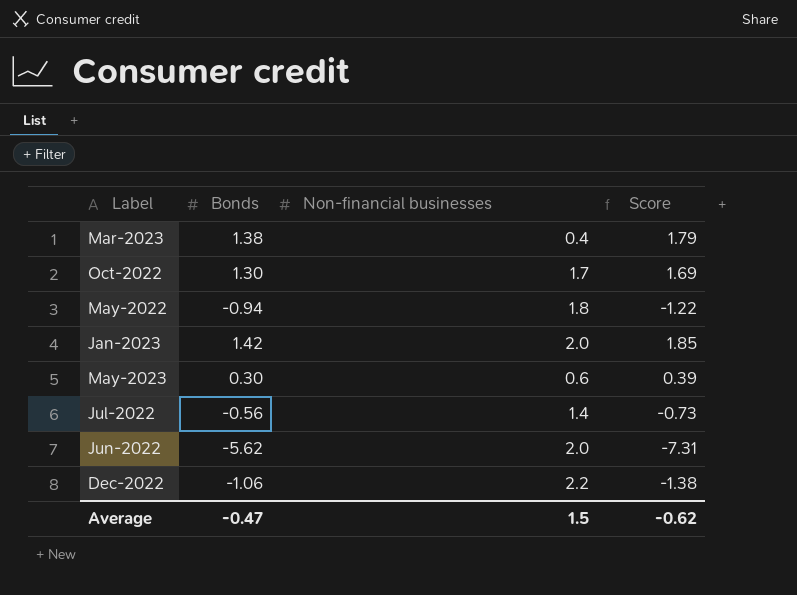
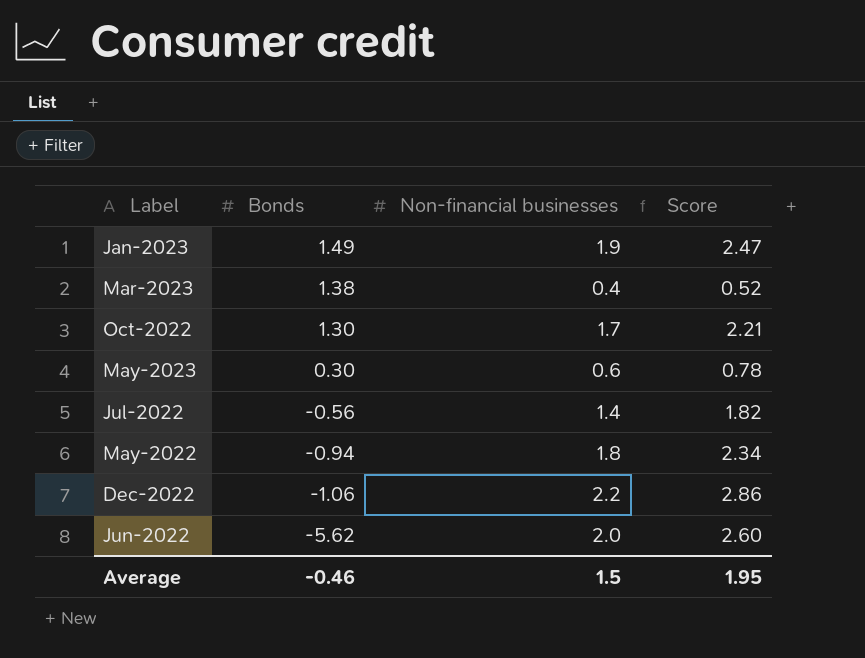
row order: none -> Bonds descending
column Score | formula: [Bonds] * 1.3 -> [Non-financial businesses] * 1.3
Jan-2023 | Bonds: 1.42 -> 1.49
Jan-2023 | Non-financial businesses: 2.0 -> 1.9
Average | Bonds: -0.47 -> -0.46
Average | Score: -0.62 -> 1.95

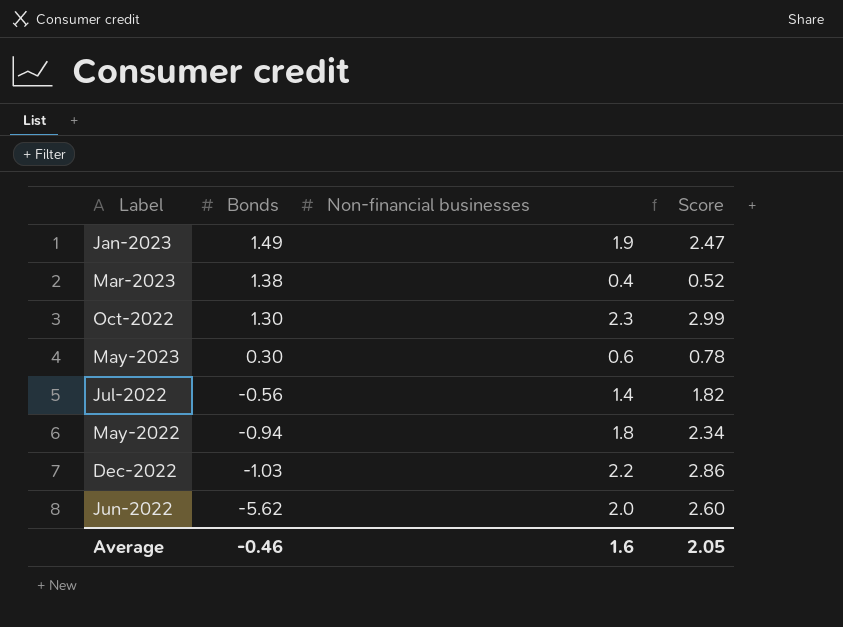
Oct-2022 | Non-financial businesses: 1.7 -> 2.3
Oct-2022 | Score: 2.21 -> 2.99
Dec-2022 | Bonds: -1.06 -> -1.03
Average | Non-financial businesses: 1.5 -> 1.6
Average | Score: 1.95 -> 2.05

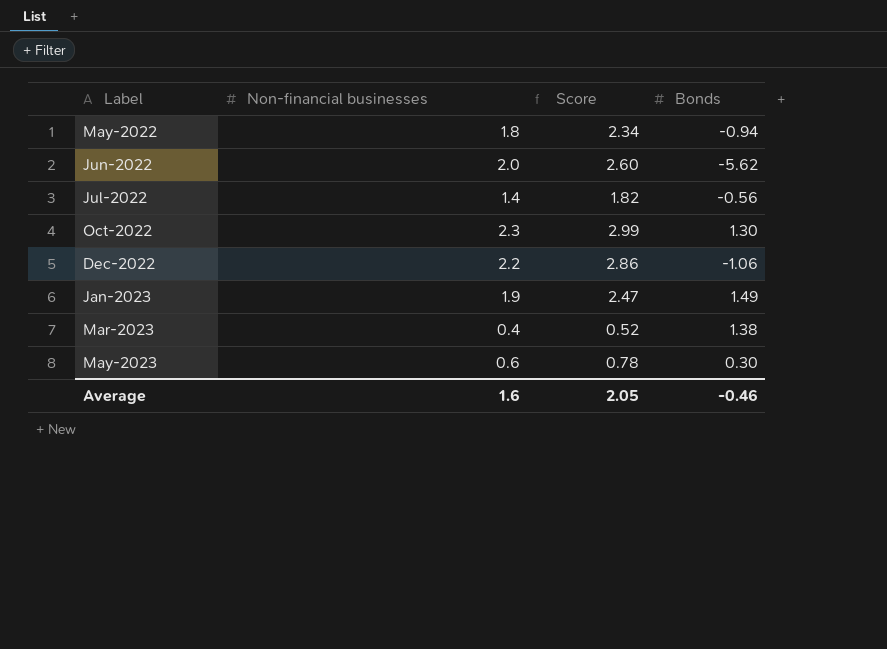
row order: Bonds descending -> Label ascending
column Bonds | position: 2 -> 4
Dec-2022 | Bonds: -1.03 -> -1.06

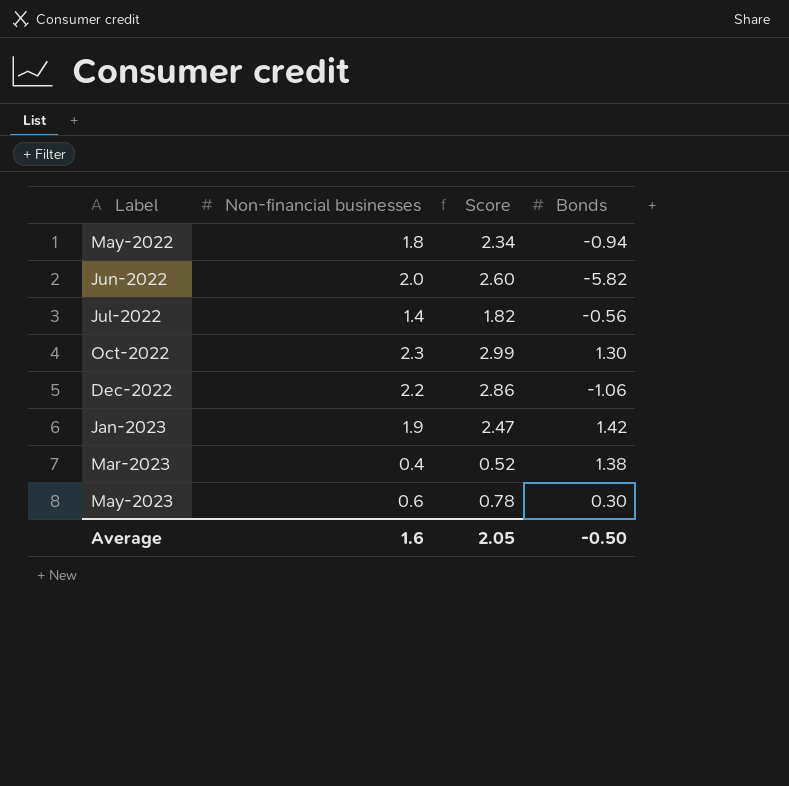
Jun-2022 | Bonds: -5.62 -> -5.82
Jan-2023 | Bonds: 1.49 -> 1.42
Average | Bonds: -0.46 -> -0.50

